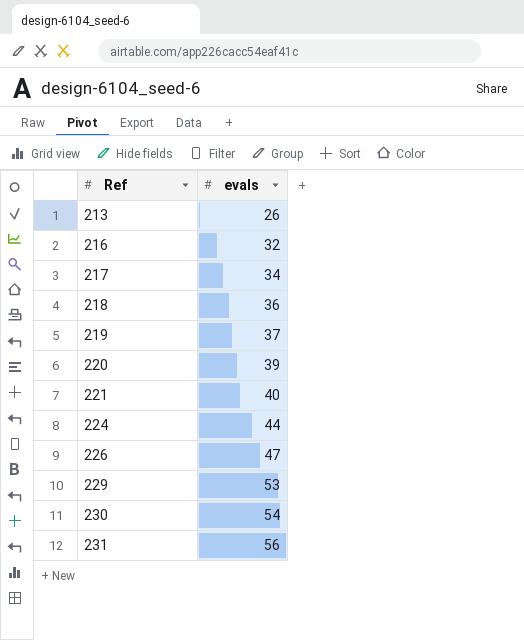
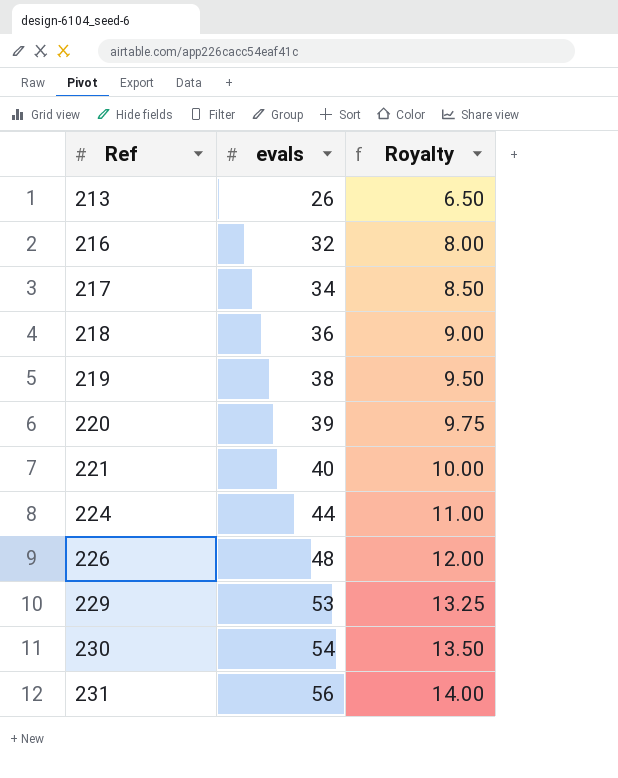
column Royalty | formula: none -> [evals] * 0.25
219 | evals: 37 -> 38
226 | evals: 47 -> 48

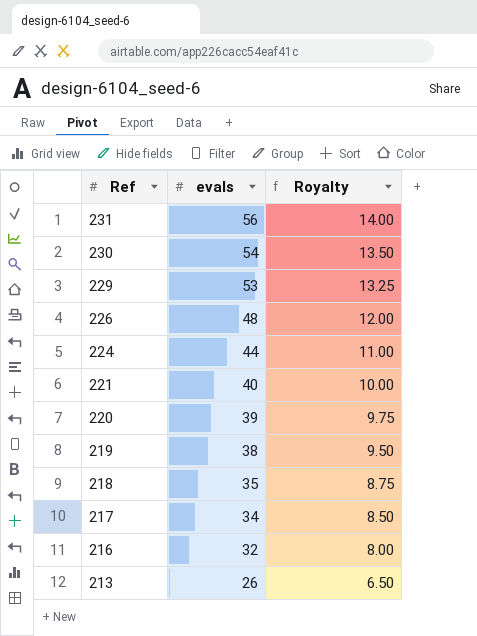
row order: Ref ascending -> Ref descending
218 | evals: 36 -> 35
218 | Royalty: 9.00 -> 8.75

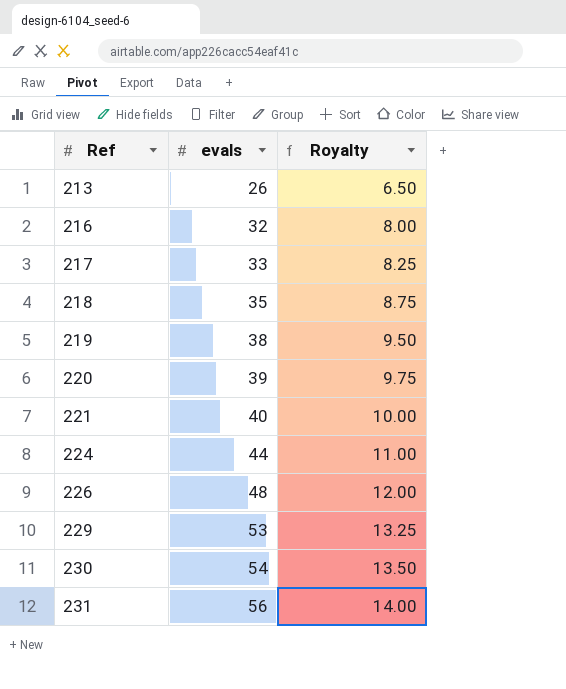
row order: Ref descending -> Ref ascending
217 | evals: 34 -> 33
217 | Royalty: 8.50 -> 8.25

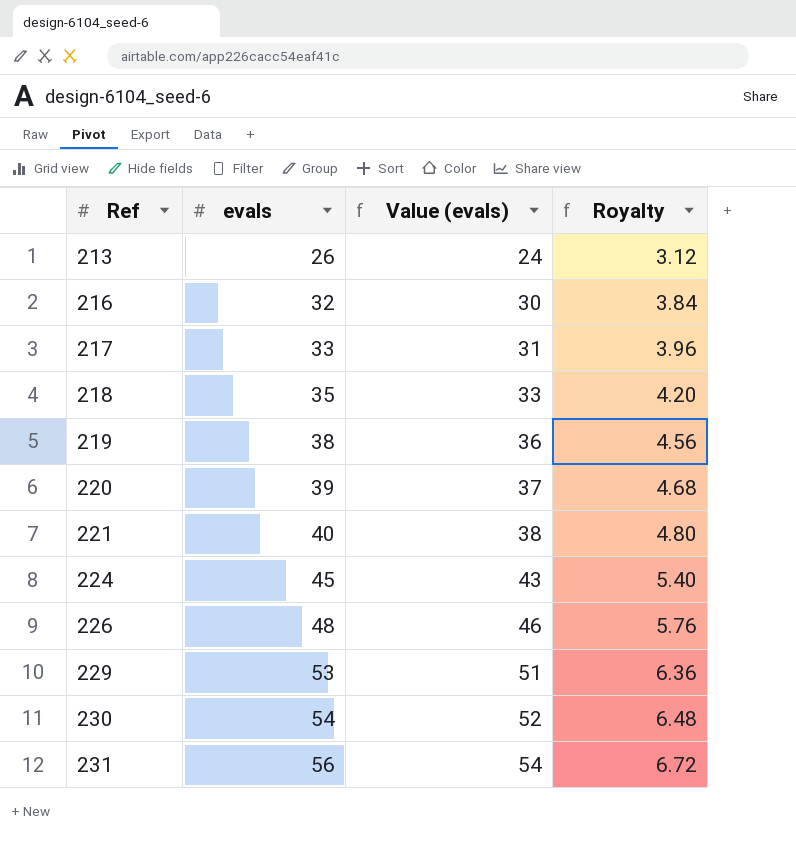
column Value (evals) | formula: none -> [evals] - 2
column Royalty | formula: [evals] * 0.25 -> [evals] * 0.12
224 | evals: 44 -> 45

